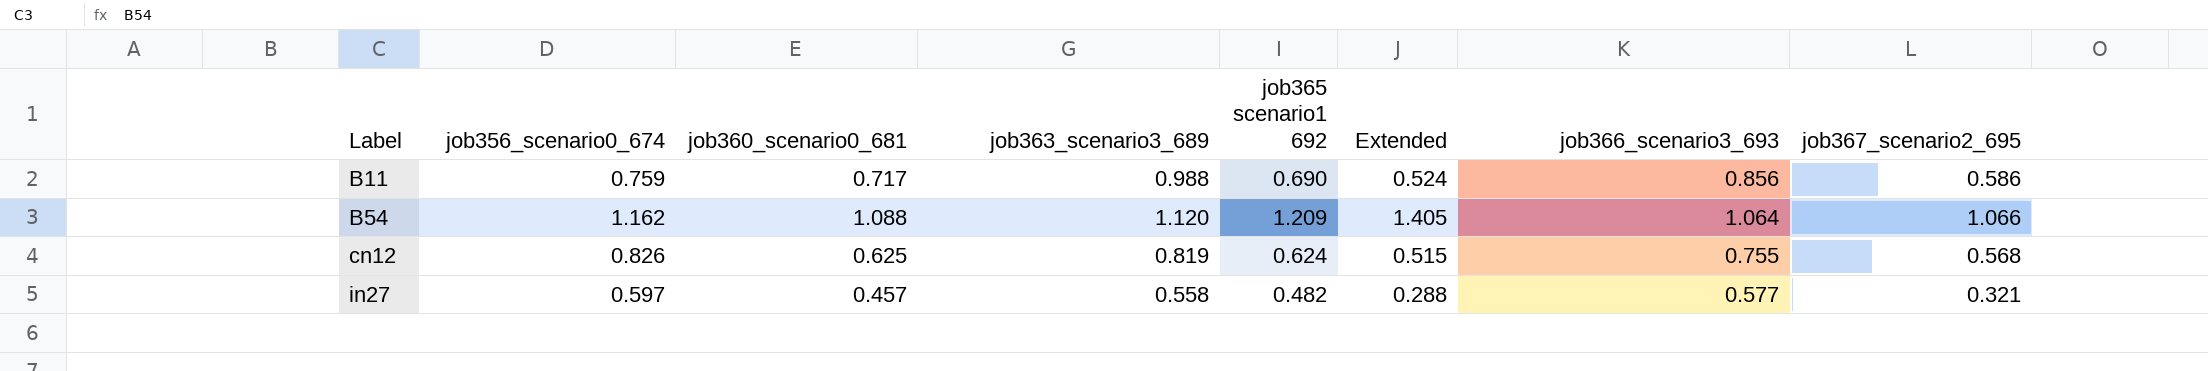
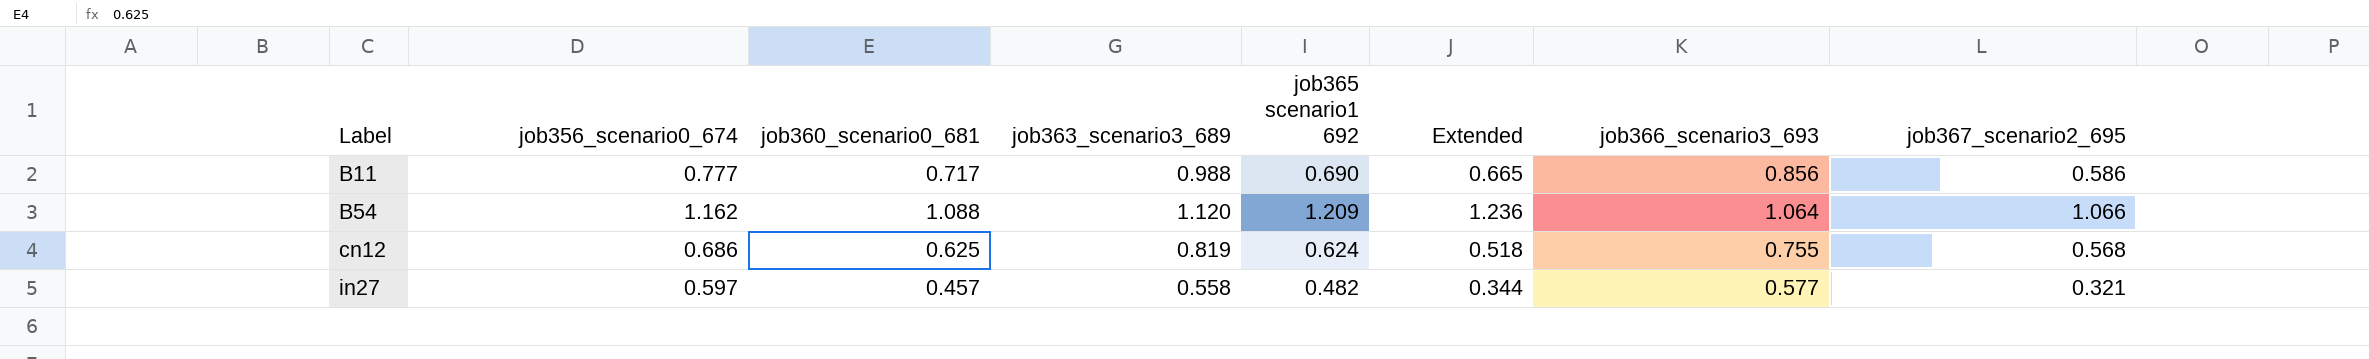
column Extended | formula: [job356_scenario0_674] * [job365 scenario1 692] -> [job356_scenario0_674] * [job366_scenario3_693]
B11 | job356_scenario0_674: 0.759 -> 0.777
cn12 | job356_scenario0_674: 0.826 -> 0.686

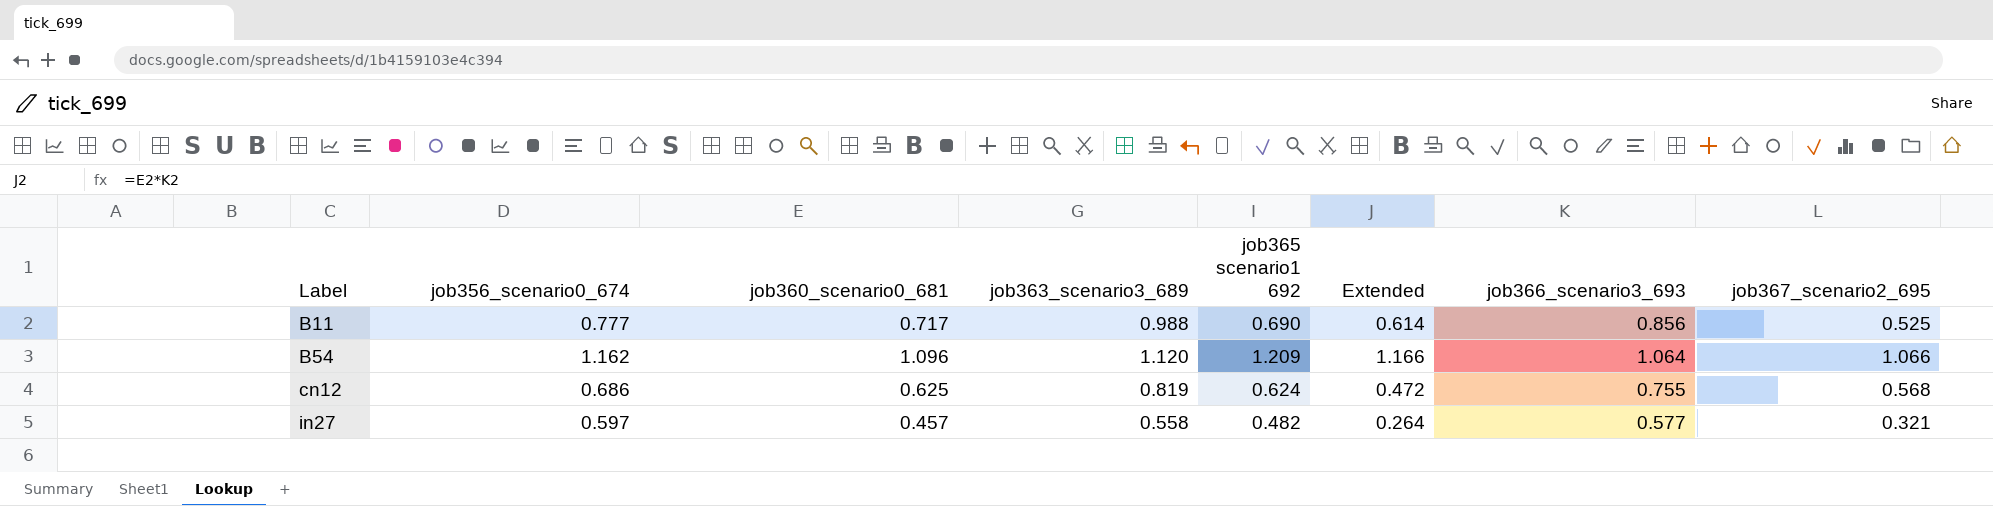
column Extended | formula: [job356_scenario0_674] * [job366_scenario3_693] -> [job360_scenario0_681] * [job366_scenario3_693]
B11 | job367_scenario2_695: 0.586 -> 0.525
B54 | job360_scenario0_681: 1.088 -> 1.096

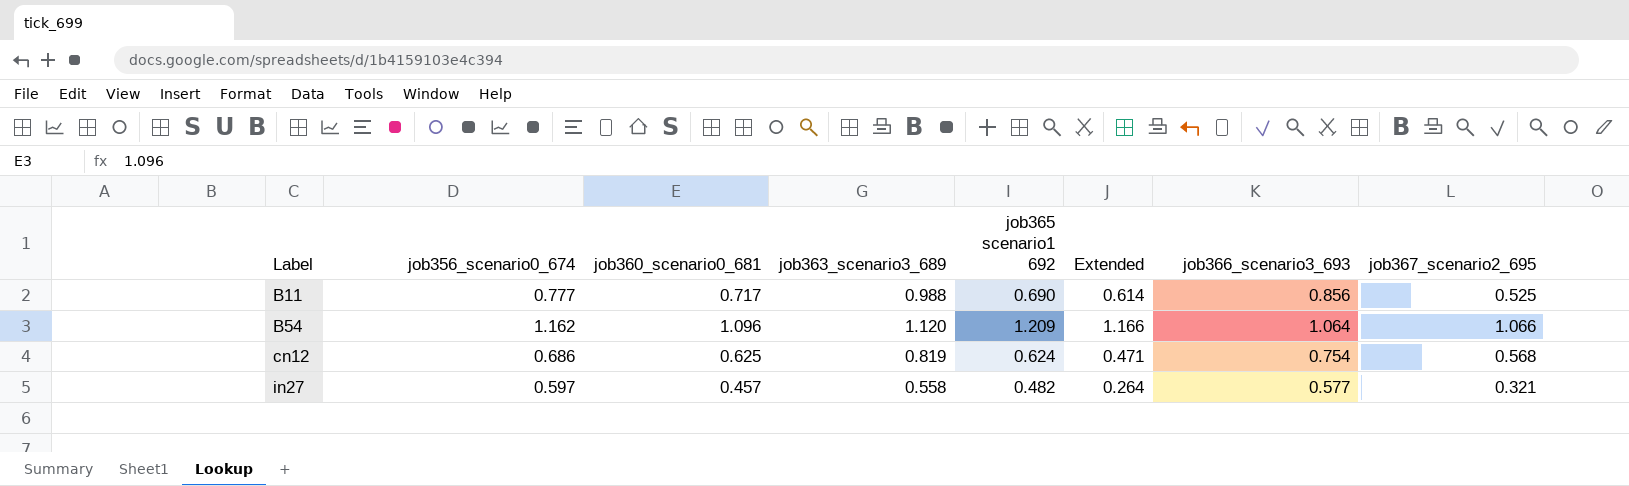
cn12 | Extended: 0.472 -> 0.471
cn12 | job366_scenario3_693: 0.755 -> 0.754

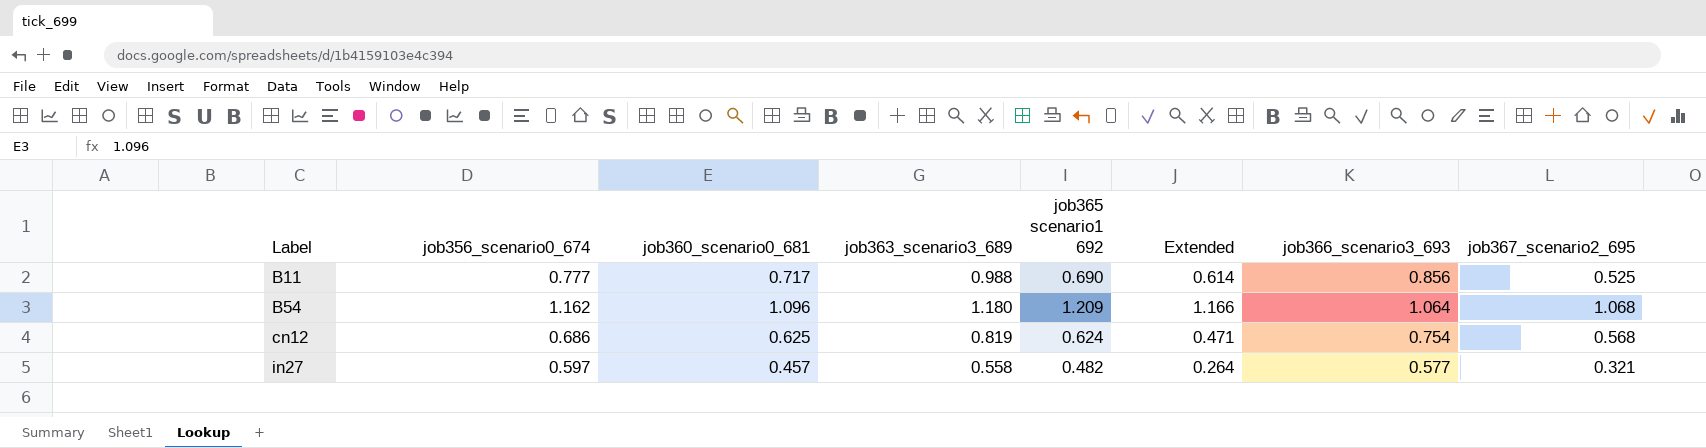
B54 | job363_scenario3_689: 1.120 -> 1.180
B54 | job367_scenario2_695: 1.066 -> 1.068

